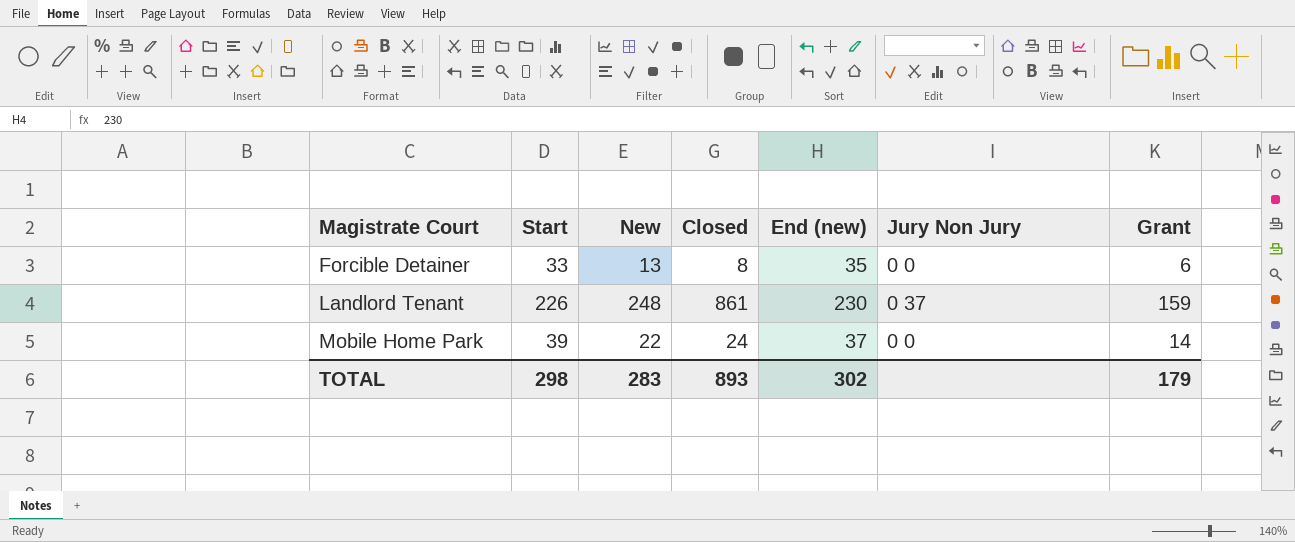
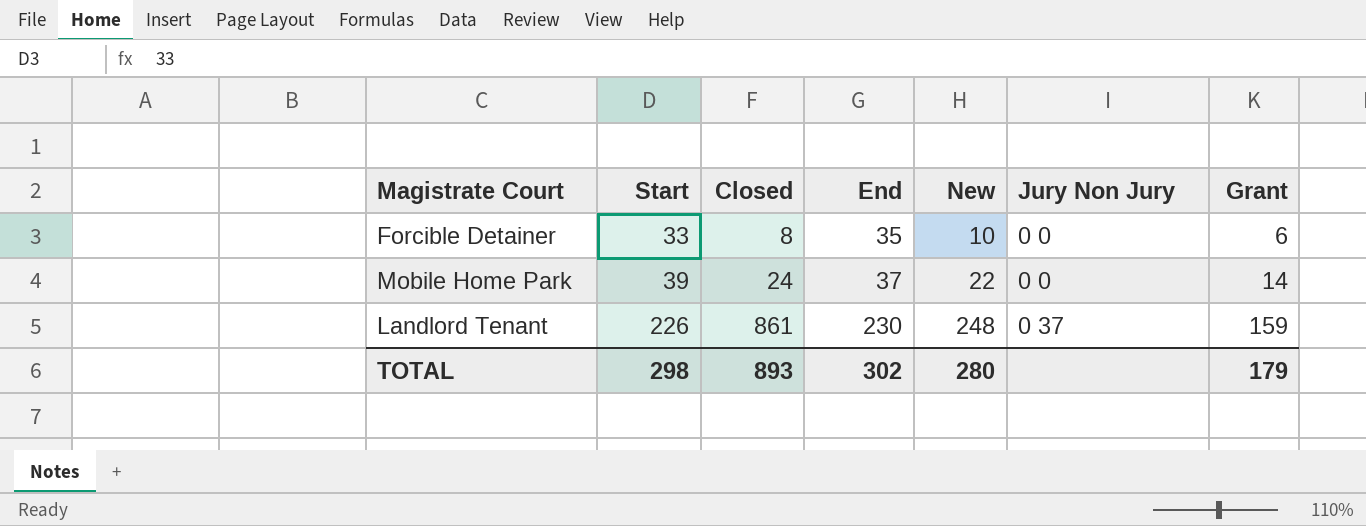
row order: Magistrate Court ascending -> Start ascending
column name: End (new) -> End
column New | position: 3 -> 5
Forcible Detainer | New: 13 -> 10
TOTAL | New: 283 -> 280

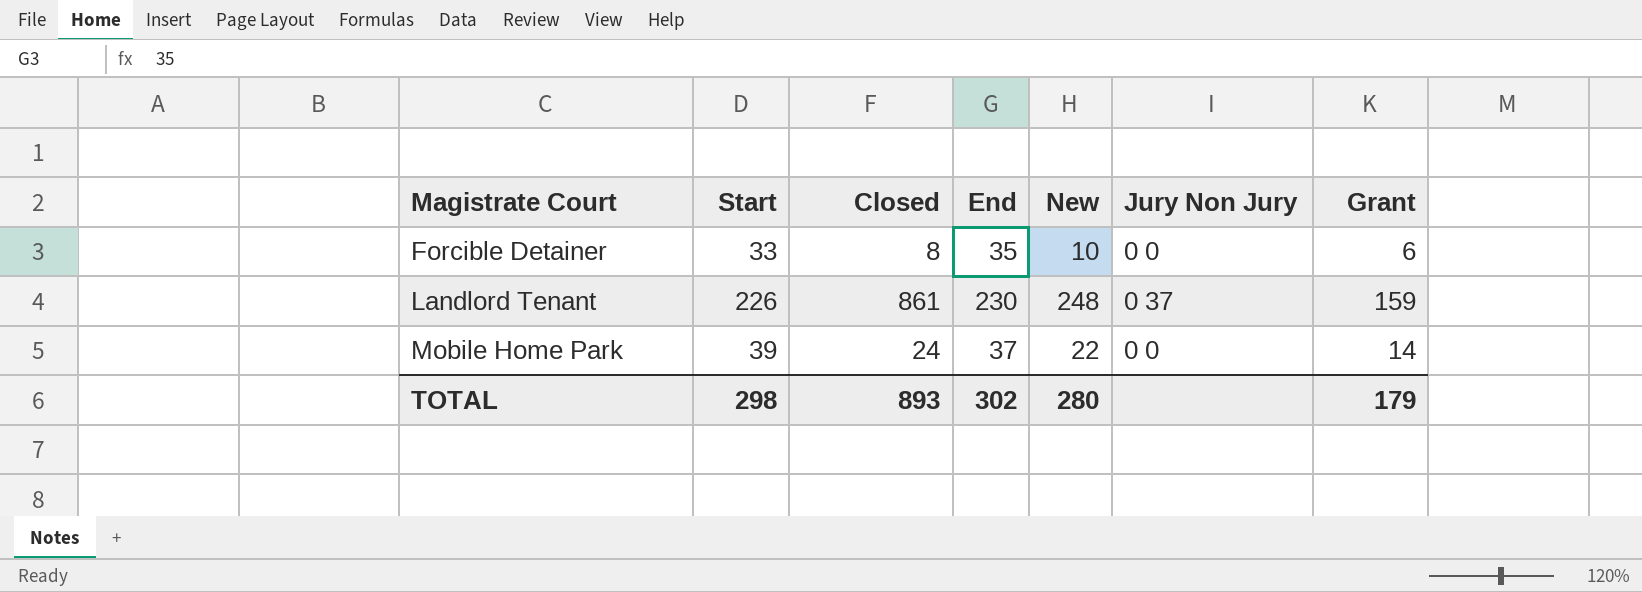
row order: Start ascending -> Magistrate Court ascending

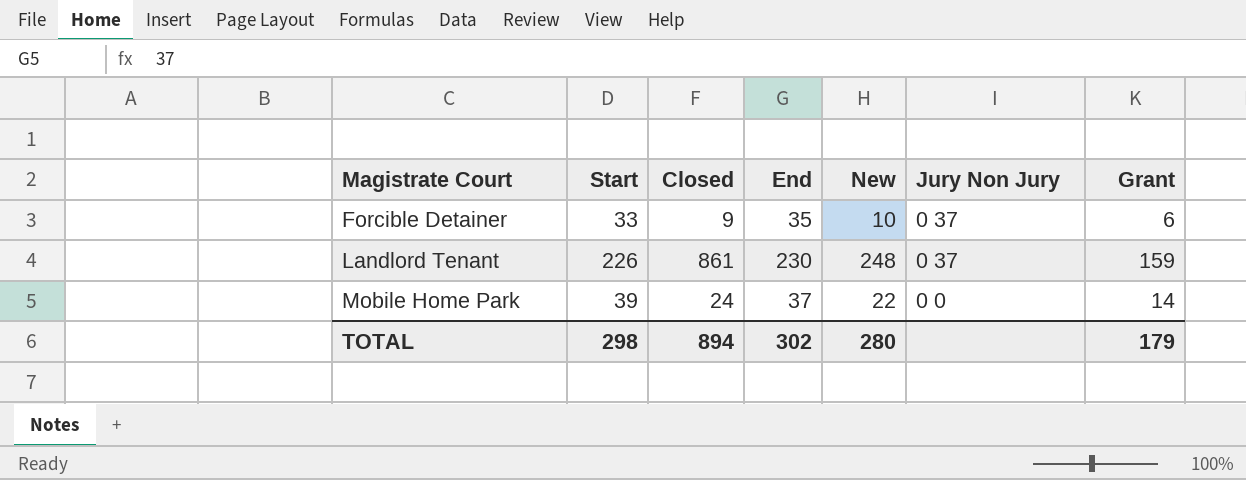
Forcible Detainer | Closed: 8 -> 9
Forcible Detainer | Jury Non Jury: 0 0 -> 0 37
TOTAL | Closed: 893 -> 894

